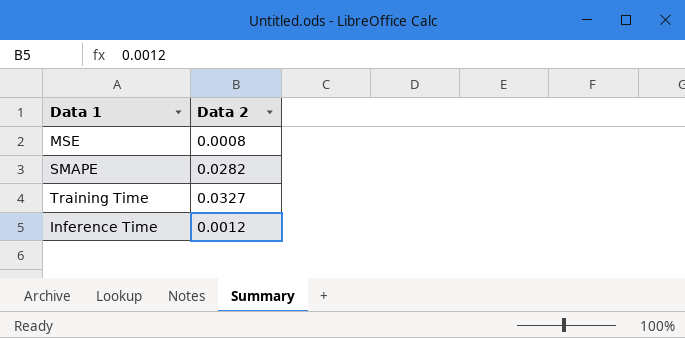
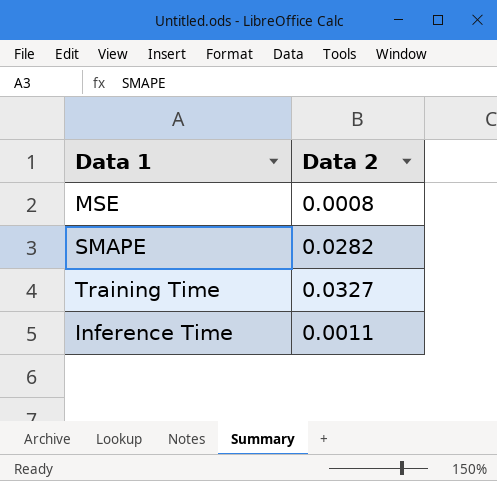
Inference Time | Data 2: 0.0012 -> 0.0011

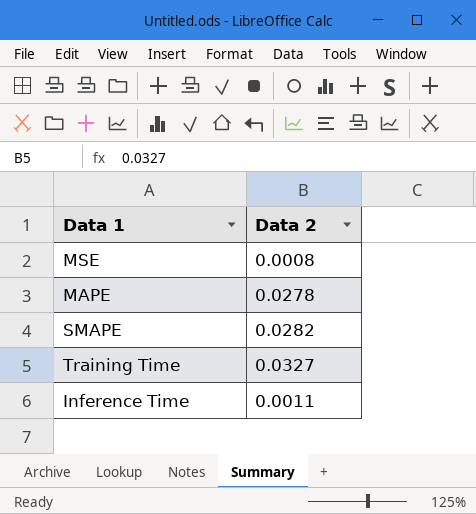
row MAPE: none -> 0.0278

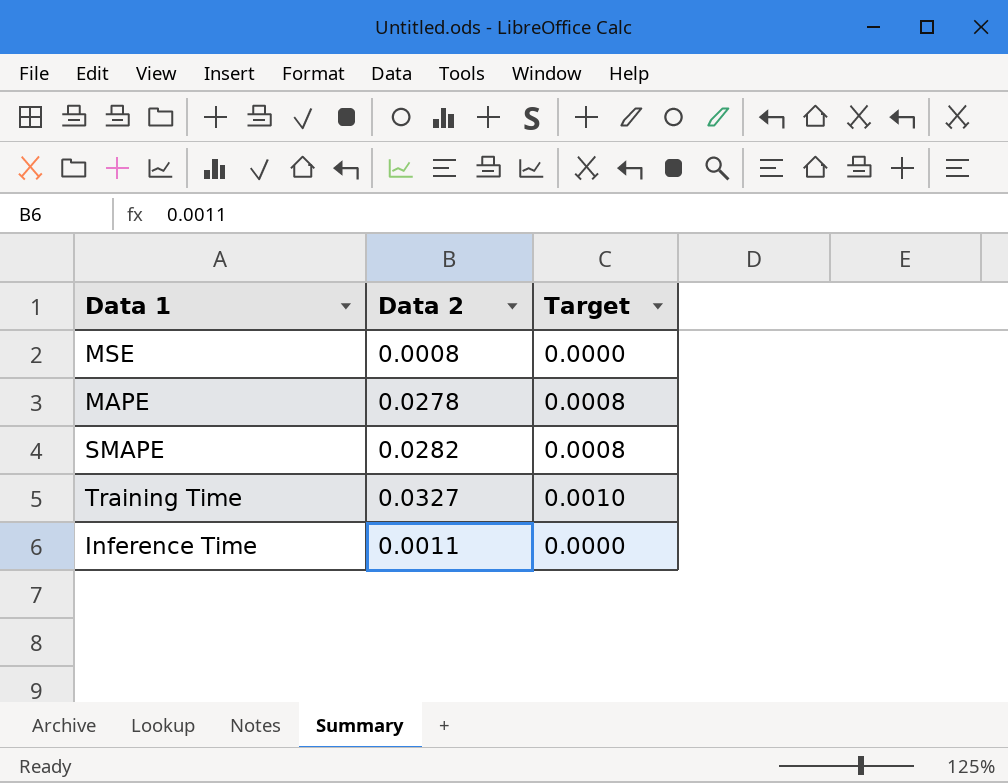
column Target | formula: none -> [Data 2] * 0.03

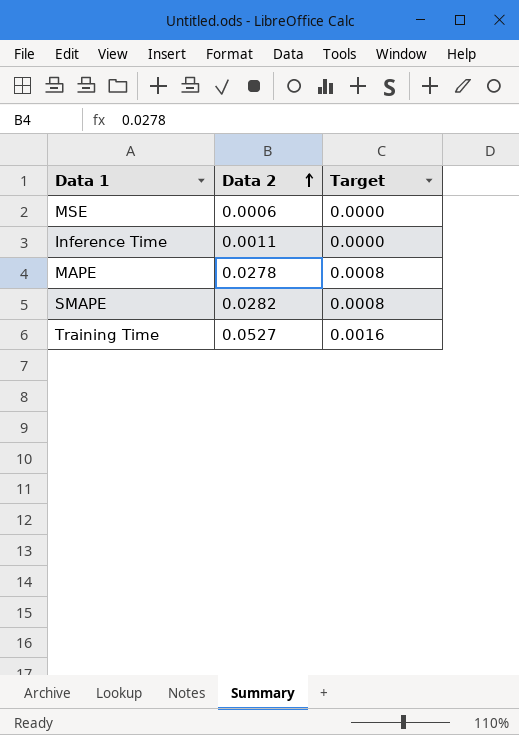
row order: none -> Data 2 ascending
MSE | Data 2: 0.0008 -> 0.0006
Training Time | Data 2: 0.0327 -> 0.0527
Training Time | Target: 0.0010 -> 0.0016

